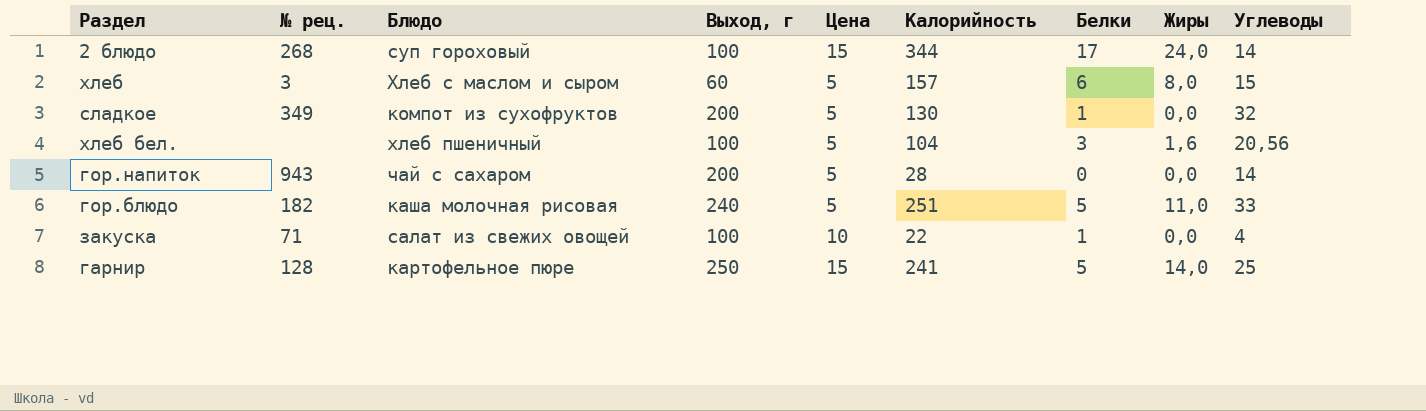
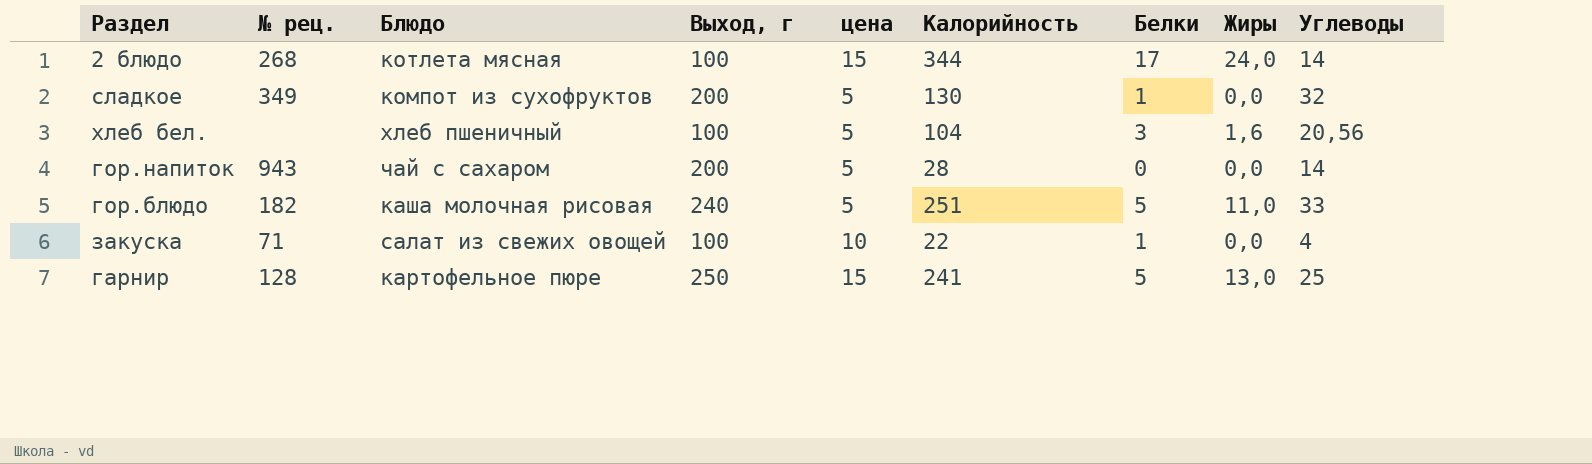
column name: Цена -> цена
row хлеб: 3 | Хлеб с маслом и сыром | 60 | 5 | 157 | 6 | 8,0 | 15 -> none
2 блюдо | Блюдо: суп гороховый -> котлета мясная
гарнир | Жиры: 14,0 -> 13,0

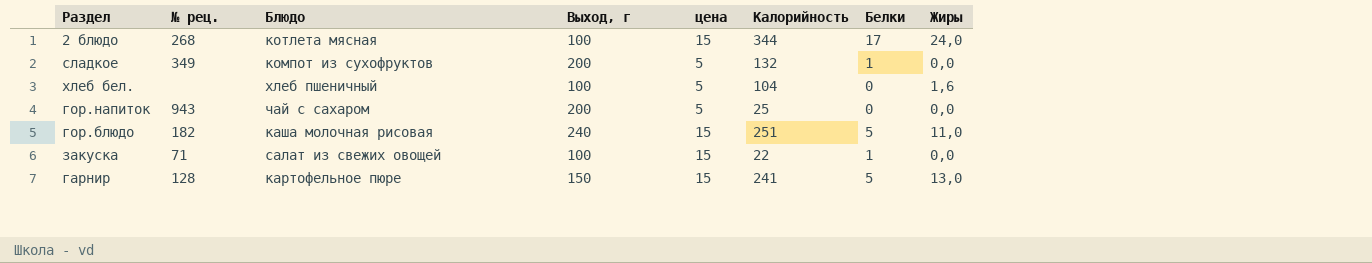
column Углеводы | position: 9 -> none
сладкое | Калорийность: 130 -> 132
хлеб бел. | Белки: 3 -> 0
гор.напиток | Калорийность: 28 -> 25
гор.блюдо | цена: 5 -> 15
закуска | цена: 10 -> 15
гарнир | Выход, г: 250 -> 150

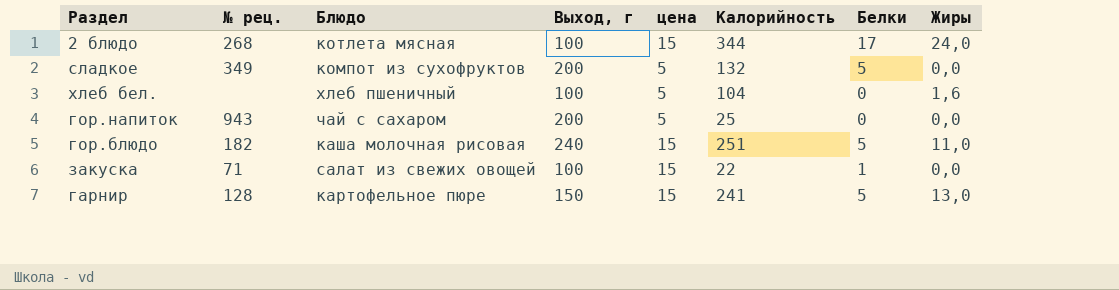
сладкое | Белки: 1 -> 5

